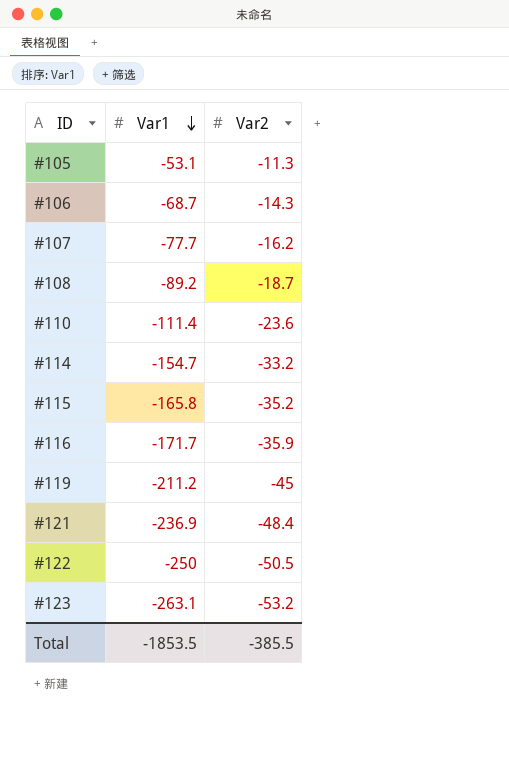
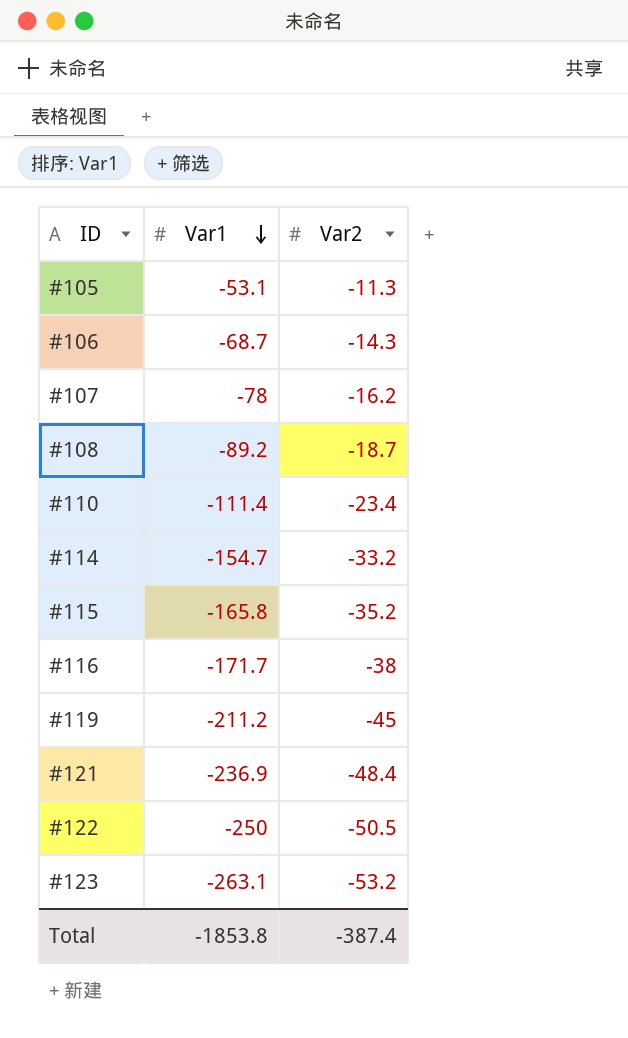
#107 | Var1: -77.7 -> -78
#110 | Var2: -23.6 -> -23.4
#116 | Var2: -35.9 -> -38
Total | Var1: -1853.5 -> -1853.8
Total | Var2: -385.5 -> -387.4

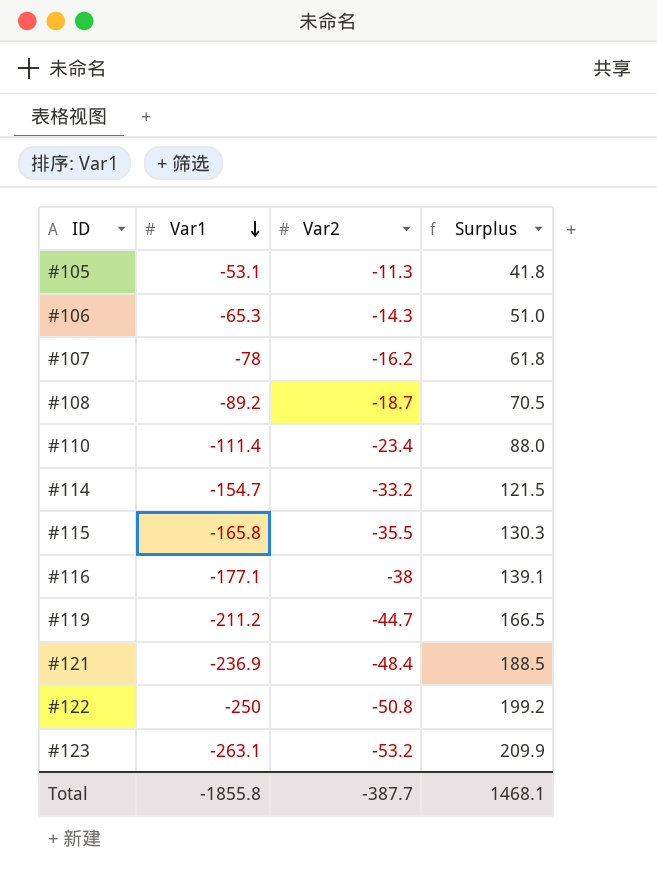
column Surplus | formula: none -> [Var2] - [Var1]
#106 | Var1: -68.7 -> -65.3
#115 | Var2: -35.2 -> -35.5
#116 | Var1: -171.7 -> -177.1
#119 | Var2: -45 -> -44.7
#122 | Var2: -50.5 -> -50.8
Total | Var1: -1853.8 -> -1855.8
Total | Var2: -387.4 -> -387.7

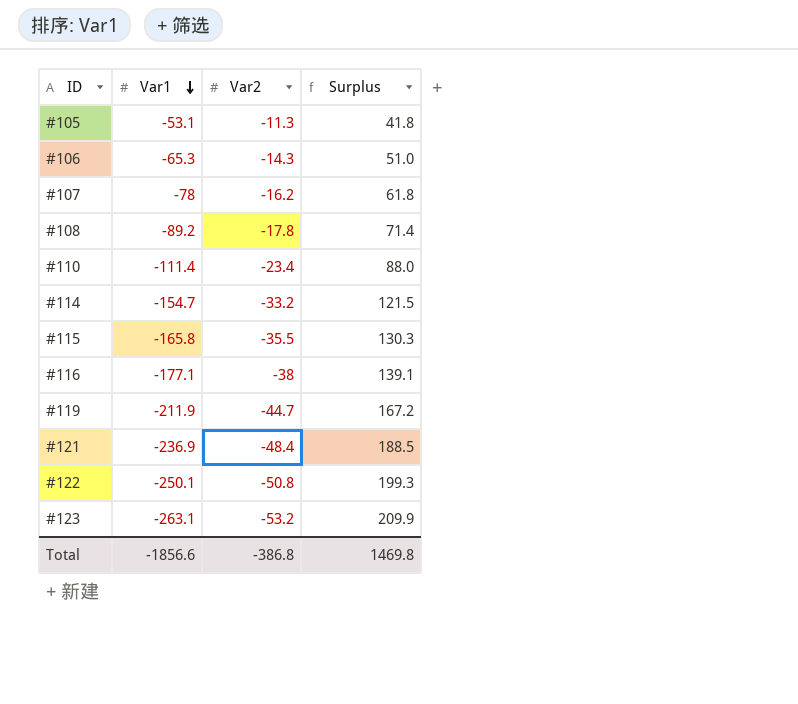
#108 | Var2: -18.7 -> -17.8
#108 | Surplus: 70.5 -> 71.4
#119 | Var1: -211.2 -> -211.9
#119 | Surplus: 166.5 -> 167.2
#122 | Var1: -250 -> -250.1
#122 | Surplus: 199.2 -> 199.3
Total | Var1: -1855.8 -> -1856.6
Total | Var2: -387.7 -> -386.8
Total | Surplus: 1468.1 -> 1469.8

